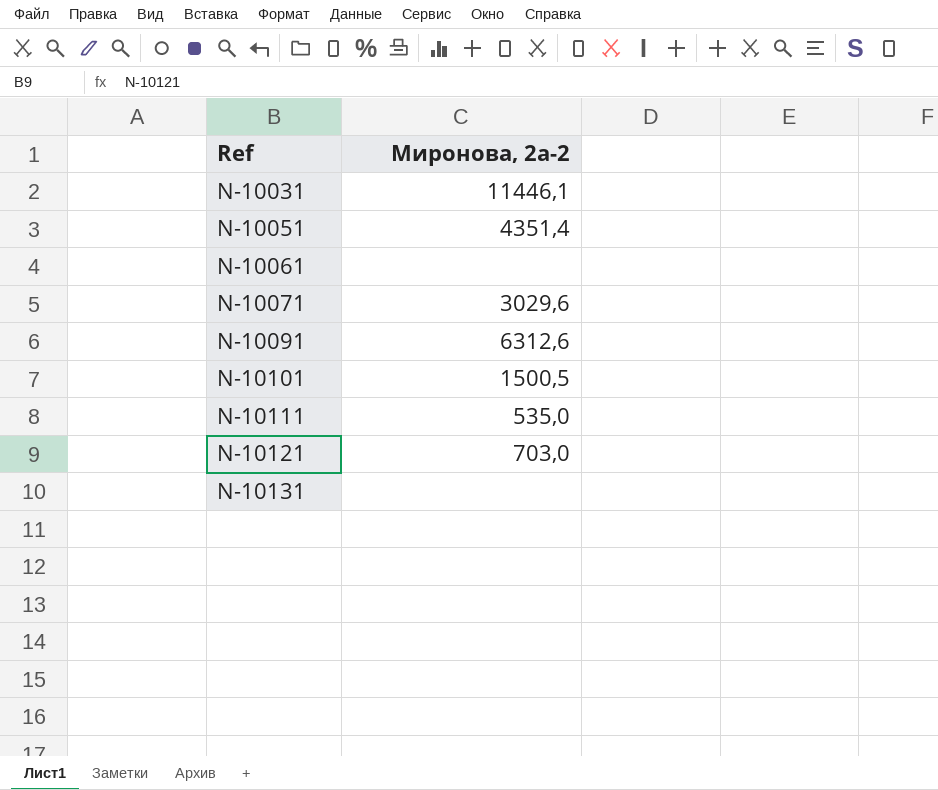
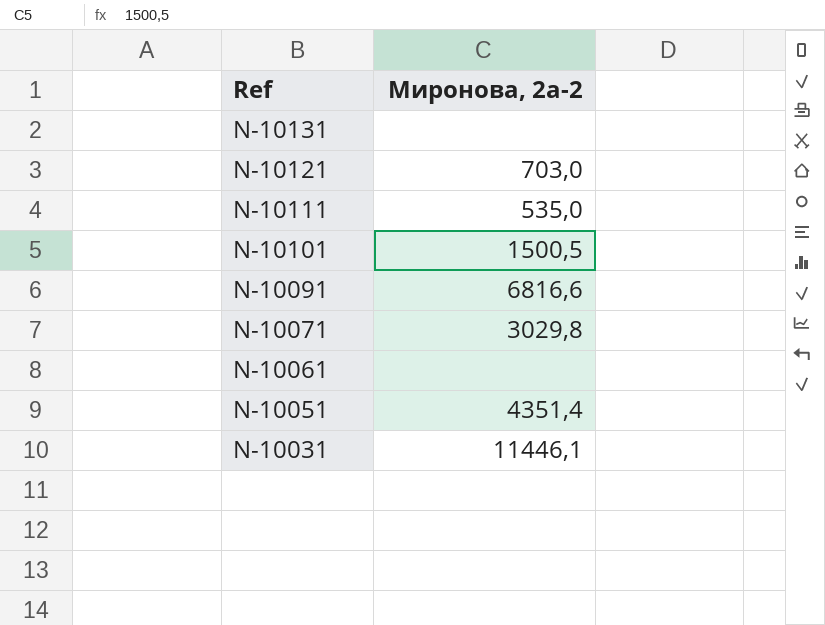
row order: Ref ascending -> Ref descending
N-10091 | Миронова, 2а-2: 6312,6 -> 6816,6
N-10071 | Миронова, 2а-2: 3029,6 -> 3029,8

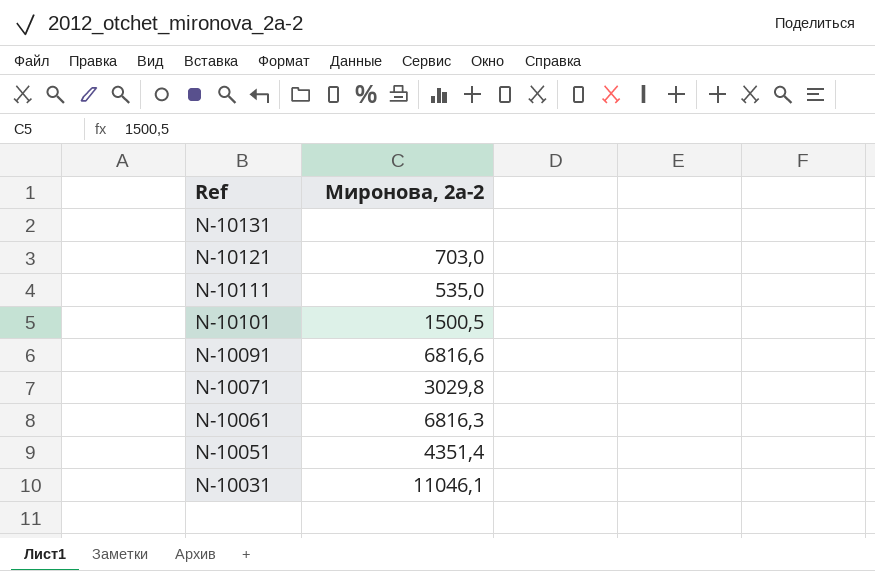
N-10061 | Миронова, 2а-2: none -> 6816,3
N-10031 | Миронова, 2а-2: 11446,1 -> 11046,1

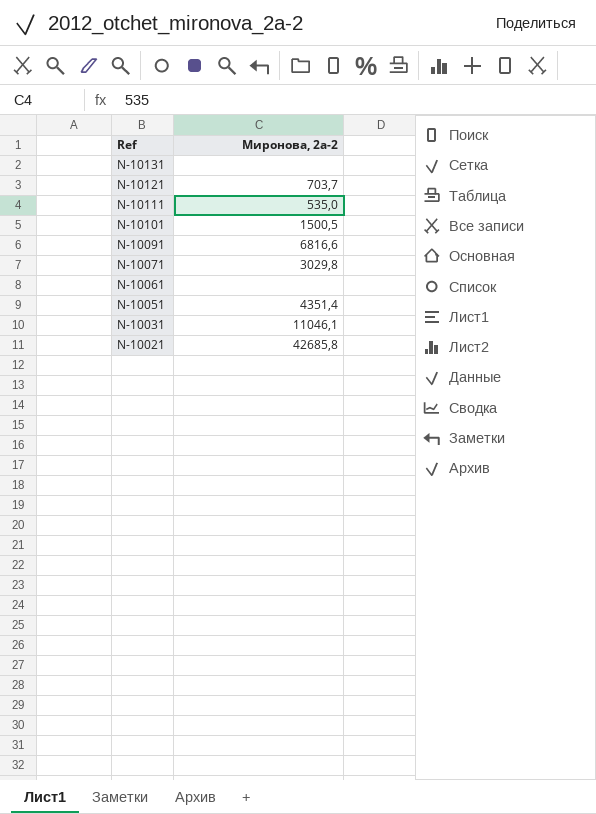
N-10121 | Миронова, 2а-2: 703,0 -> 703,7
N-10061 | Миронова, 2а-2: 6816,3 -> none
row N-10021: none -> 42685,8

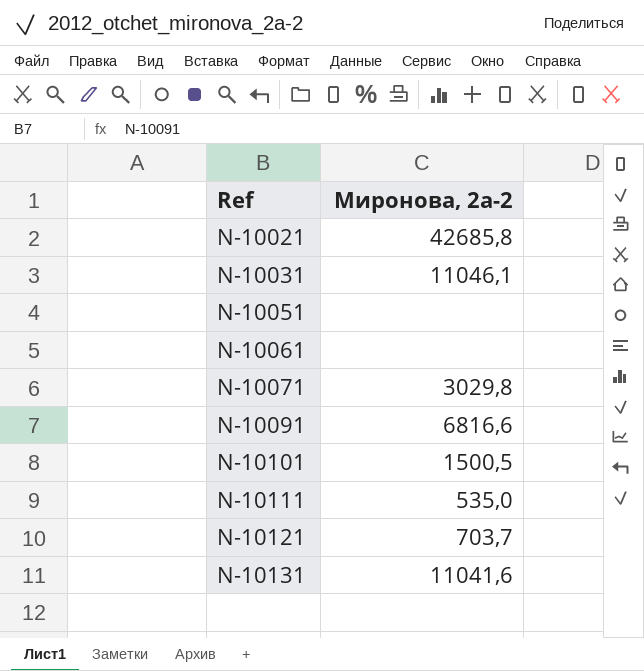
row order: Ref descending -> Ref ascending
N-10051 | Миронова, 2а-2: 4351,4 -> none
N-10131 | Миронова, 2а-2: none -> 11041,6

